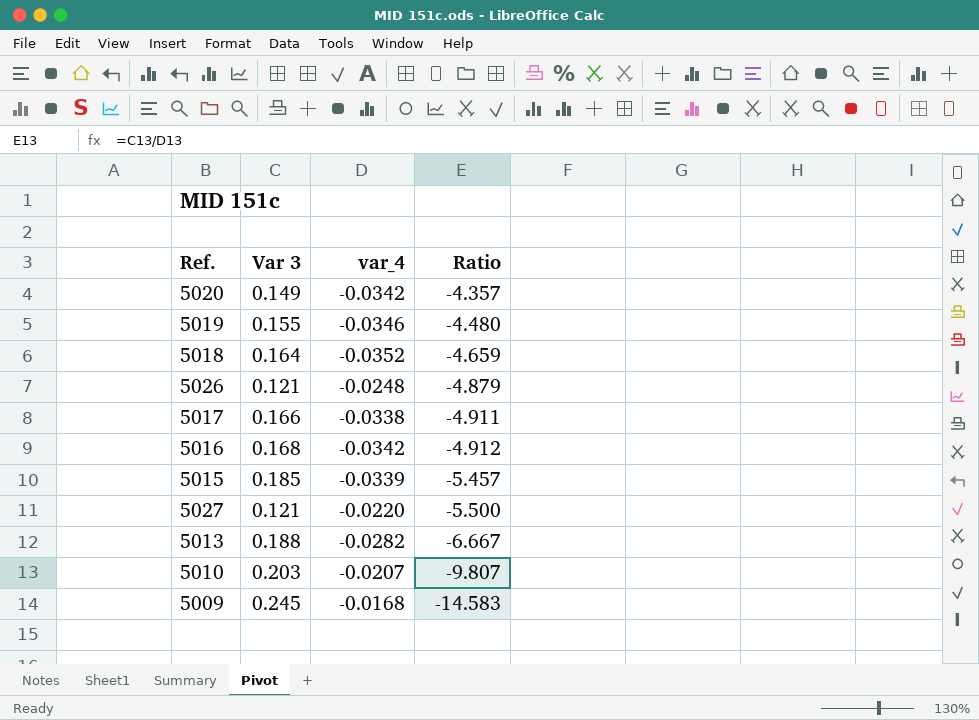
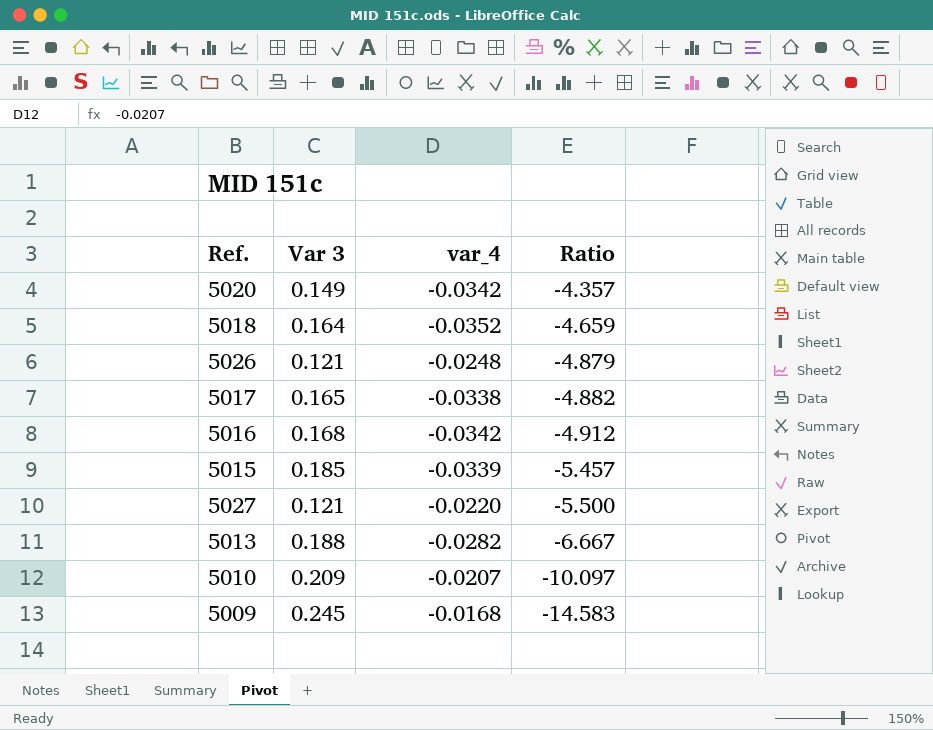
row 5019: 0.155 | -0.0346 | -4.480 -> none
5017 | Var 3: 0.166 -> 0.165
5017 | Ratio: -4.911 -> -4.882
5010 | Var 3: 0.203 -> 0.209
5010 | Ratio: -9.807 -> -10.097

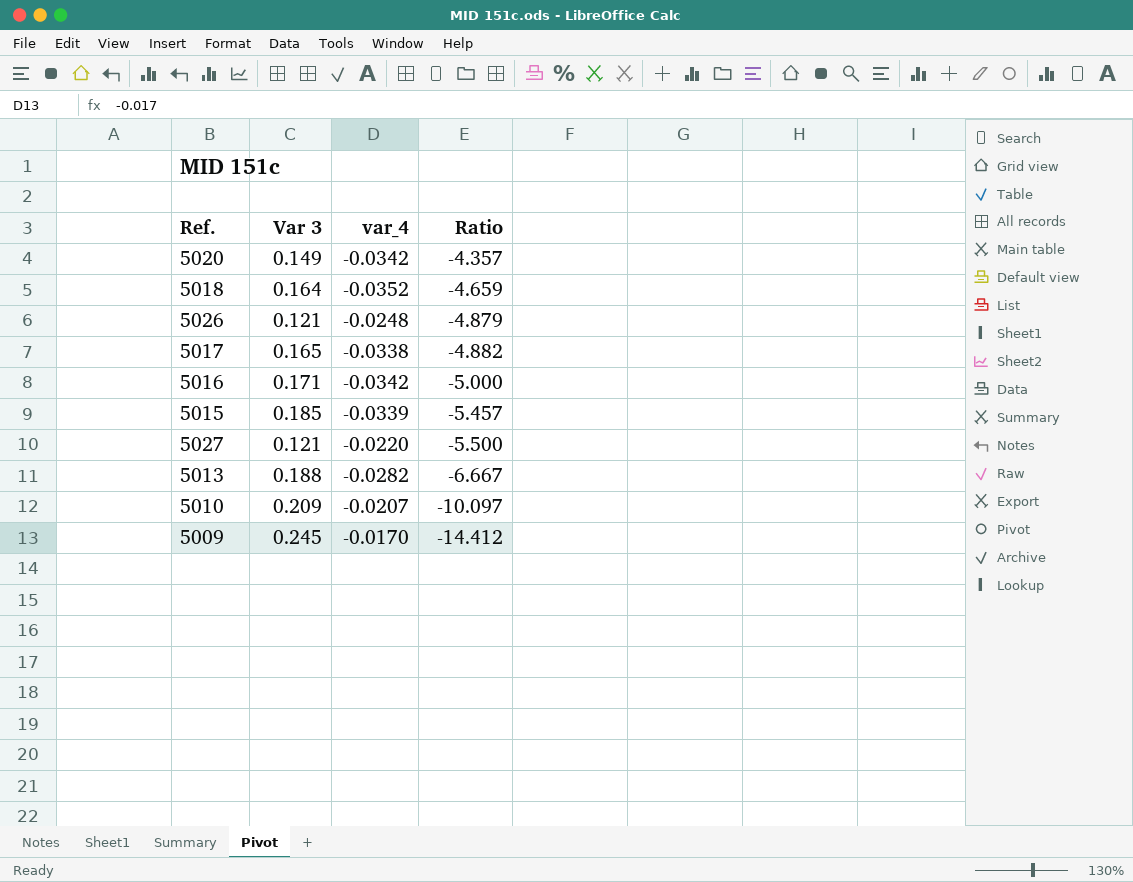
5016 | Var 3: 0.168 -> 0.171
5016 | Ratio: -4.912 -> -5.000
5009 | var_4: -0.0168 -> -0.0170
5009 | Ratio: -14.583 -> -14.412

